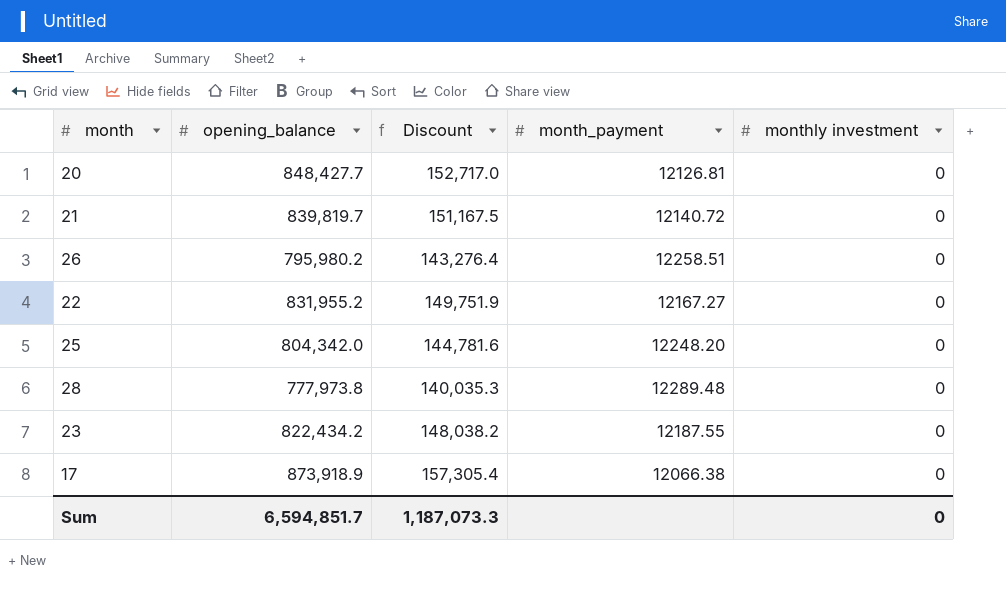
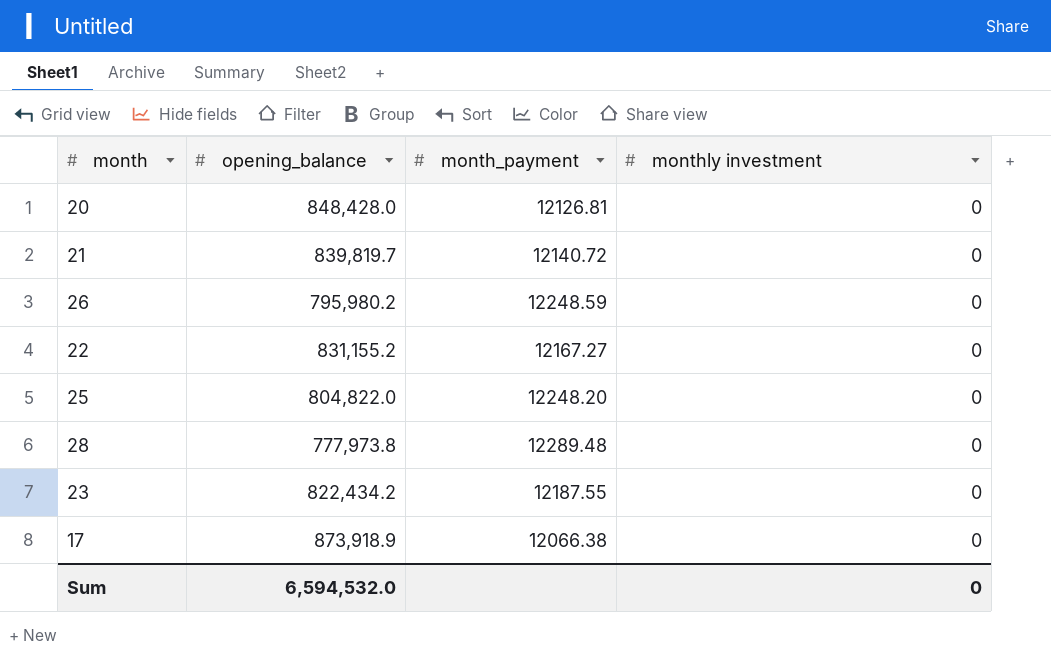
column Discount | formula: [opening_balance] * 0.18 -> none
20 | opening_balance: 848,427.7 -> 848,428.0
26 | month_payment: 12258.51 -> 12248.59
22 | opening_balance: 831,955.2 -> 831,155.2
25 | opening_balance: 804,342.0 -> 804,822.0
Sum | opening_balance: 6,594,851.7 -> 6,594,532.0

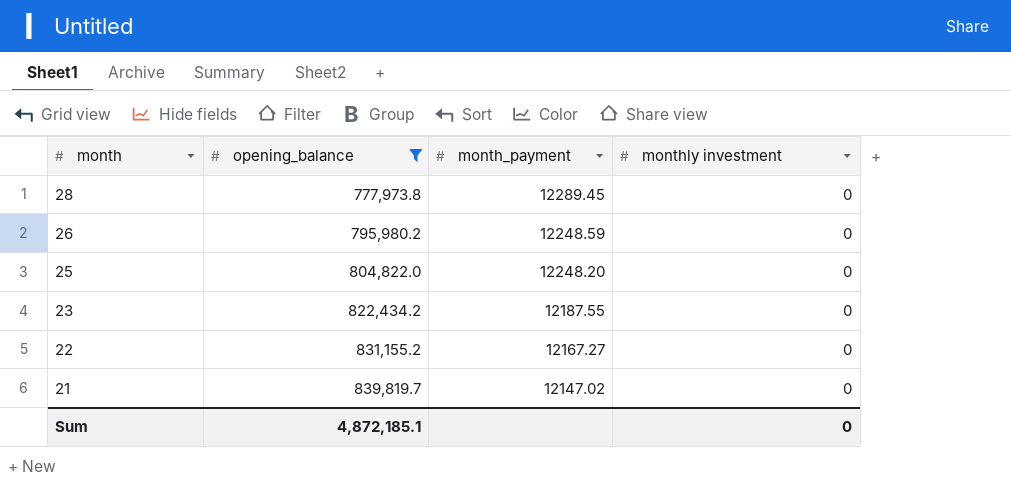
filter: none -> opening_balance <= 839,819.7
row order: none -> month descending
28 | month_payment: 12289.48 -> 12289.45
21 | month_payment: 12140.72 -> 12147.02
Sum | opening_balance: 6,594,532.0 -> 4,872,185.1

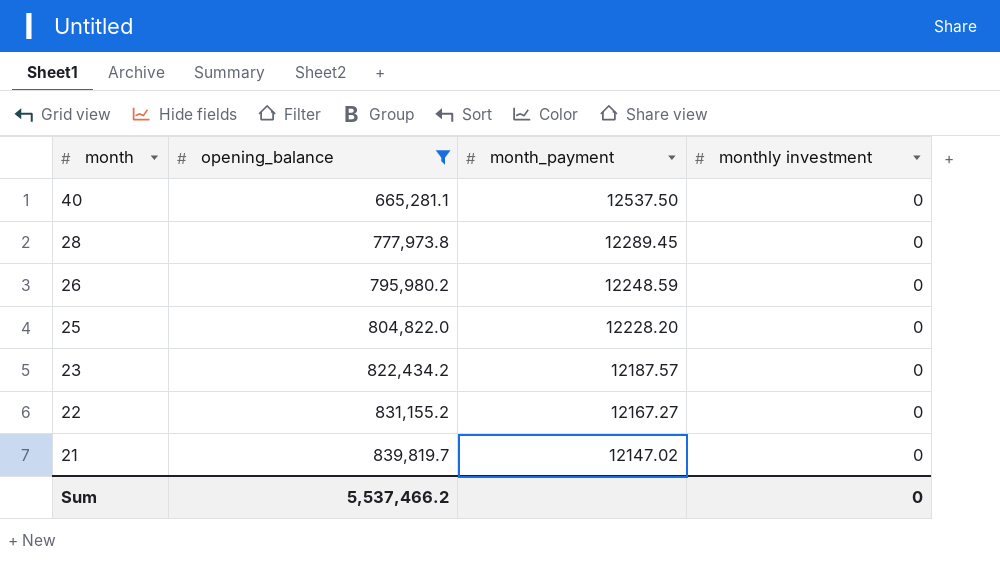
row 40: none -> 665,281.1 | 12537.50 | 0
25 | month_payment: 12248.20 -> 12228.20
23 | month_payment: 12187.55 -> 12187.57
Sum | opening_balance: 4,872,185.1 -> 5,537,466.2

